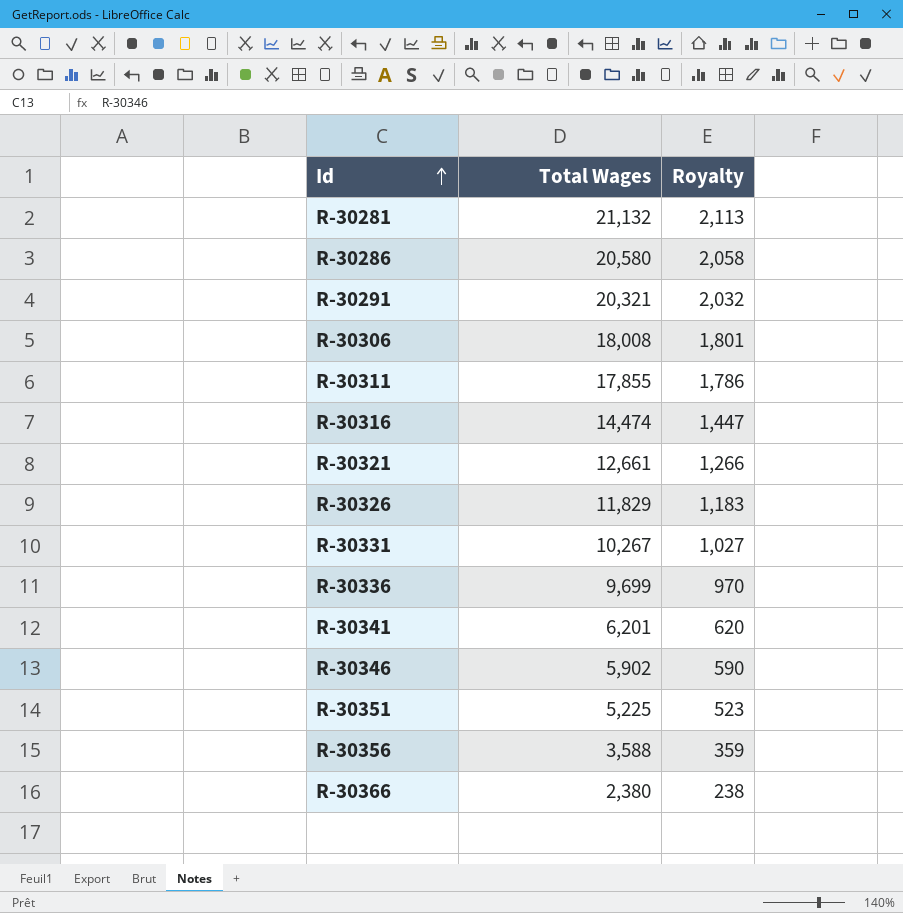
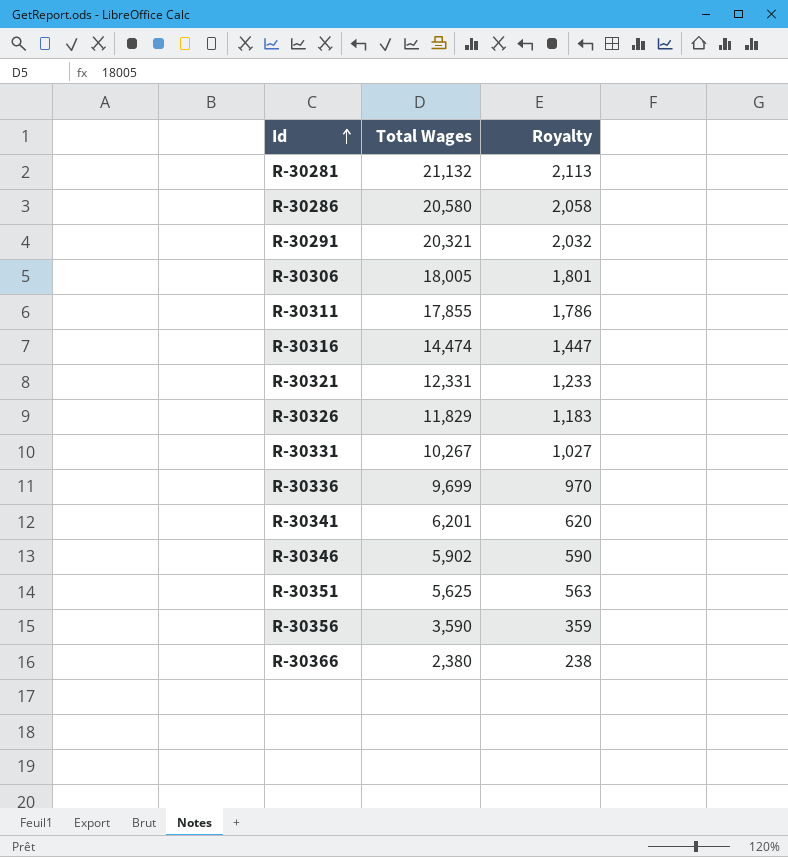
R-30306 | Total Wages: 18,008 -> 18,005
R-30321 | Total Wages: 12,661 -> 12,331
R-30321 | Royalty: 1,266 -> 1,233
R-30351 | Total Wages: 5,225 -> 5,625
R-30351 | Royalty: 523 -> 563
R-30356 | Total Wages: 3,588 -> 3,590

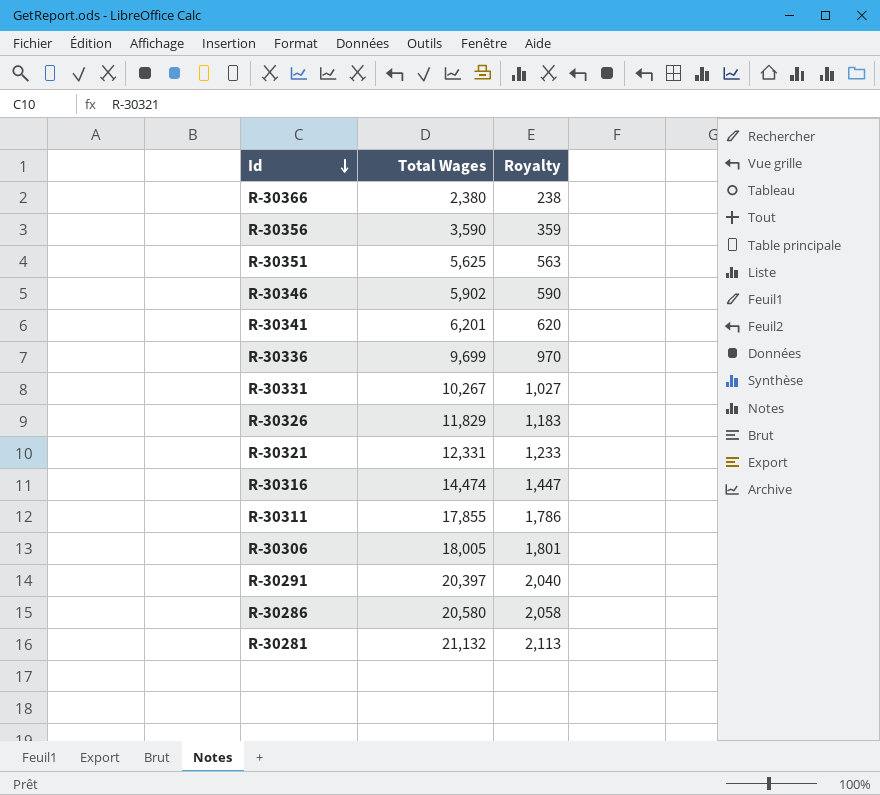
row order: Id ascending -> Id descending
R-30291 | Total Wages: 20,321 -> 20,397
R-30291 | Royalty: 2,032 -> 2,040

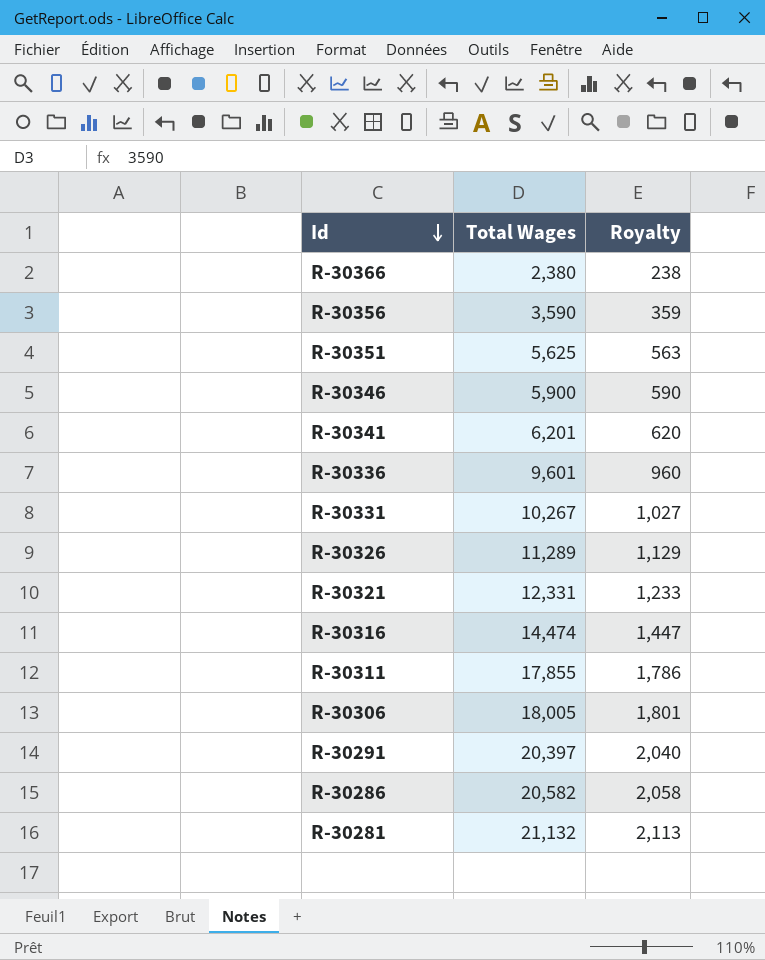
R-30346 | Total Wages: 5,902 -> 5,900
R-30336 | Total Wages: 9,699 -> 9,601
R-30336 | Royalty: 970 -> 960
R-30326 | Total Wages: 11,829 -> 11,289
R-30326 | Royalty: 1,183 -> 1,129
R-30286 | Total Wages: 20,580 -> 20,582

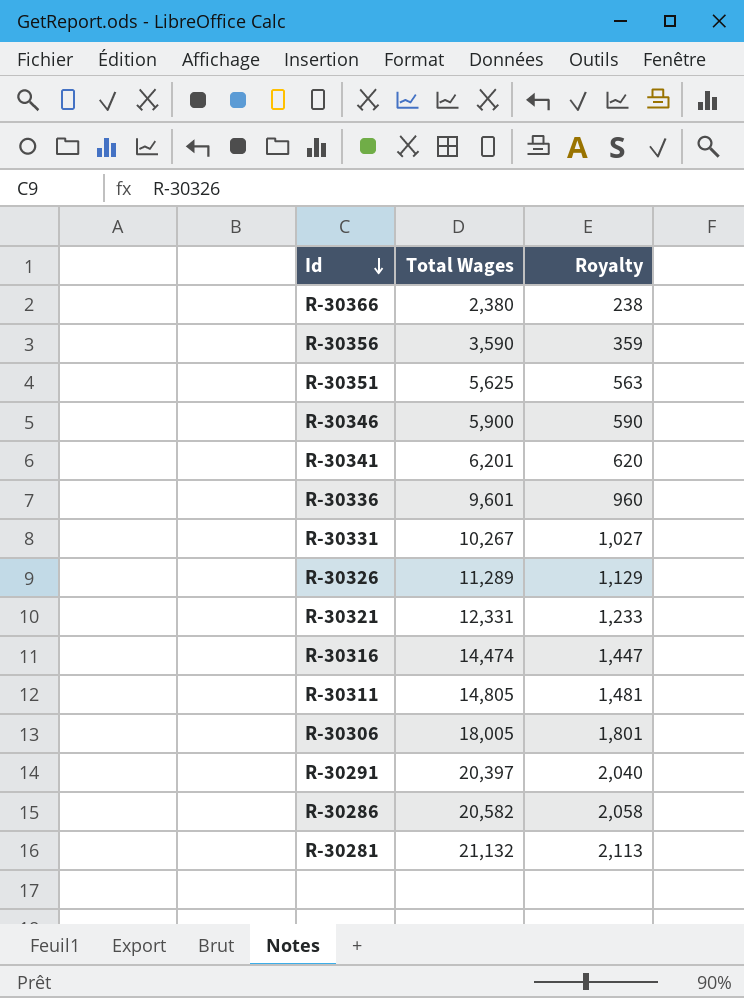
R-30311 | Total Wages: 17,855 -> 14,805
R-30311 | Royalty: 1,786 -> 1,481

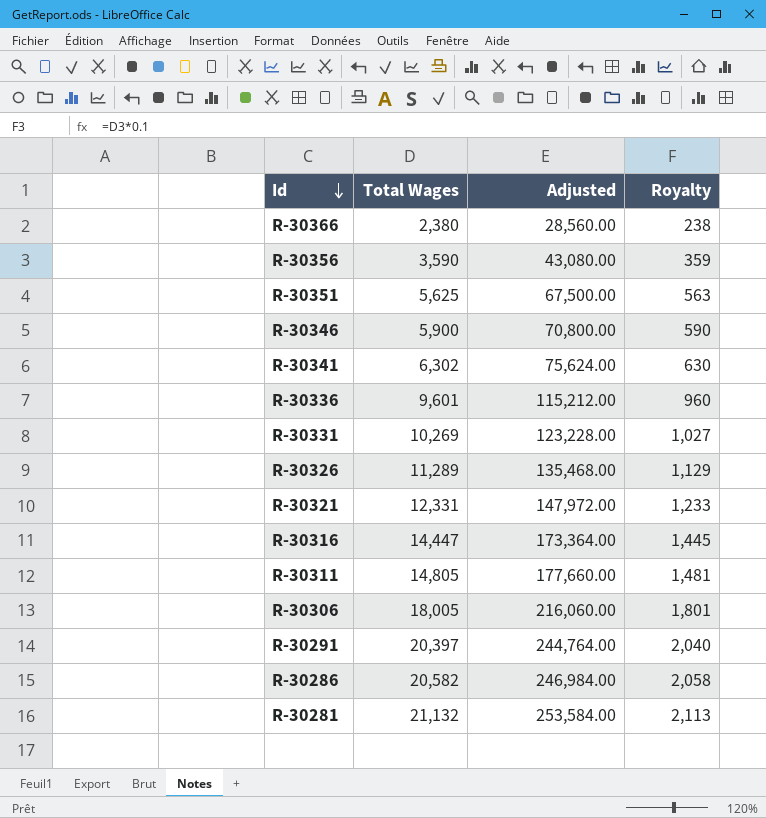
column Adjusted | formula: none -> [Total Wages] * 12
R-30341 | Total Wages: 6,201 -> 6,302
R-30341 | Royalty: 620 -> 630
R-30331 | Total Wages: 10,267 -> 10,269
R-30316 | Total Wages: 14,474 -> 14,447
R-30316 | Royalty: 1,447 -> 1,445

